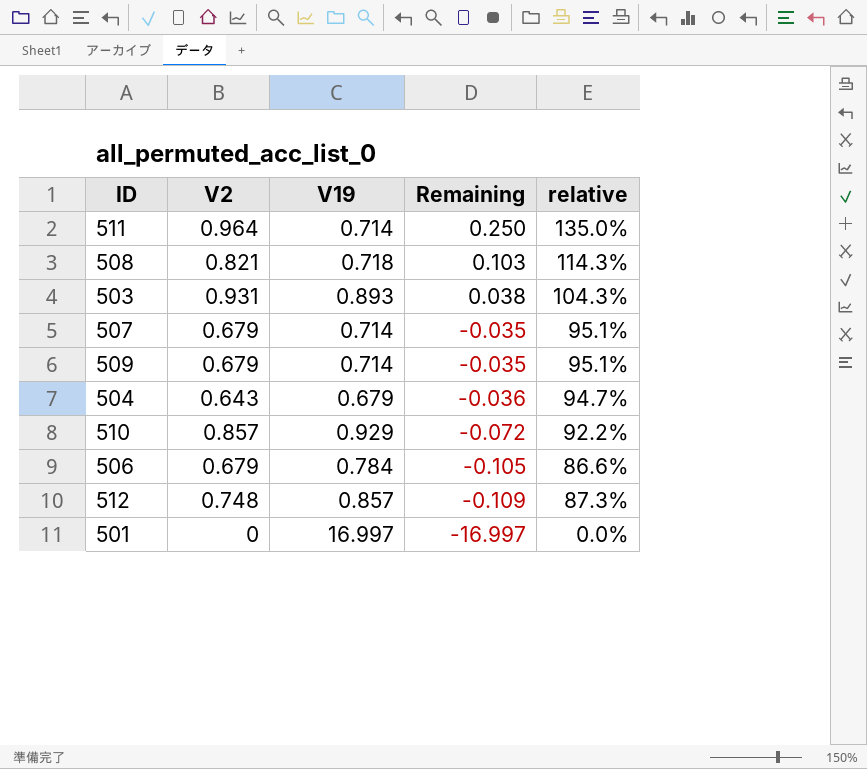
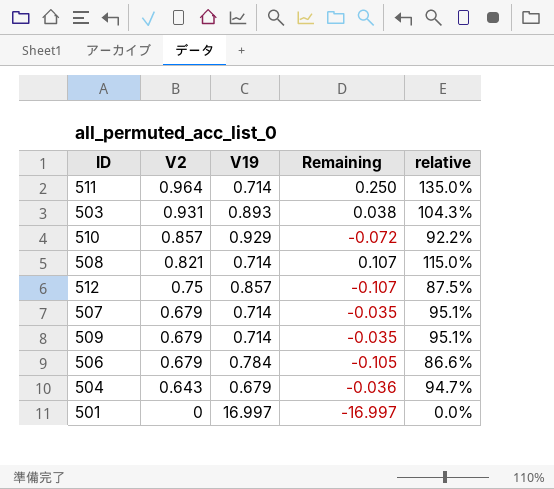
row order: Remaining descending -> V2 descending
508 | V19: 0.718 -> 0.714
508 | Remaining: 0.103 -> 0.107
508 | relative: 114.3% -> 115.0%
512 | V2: 0.748 -> 0.75
512 | Remaining: -0.109 -> -0.107
512 | relative: 87.3% -> 87.5%

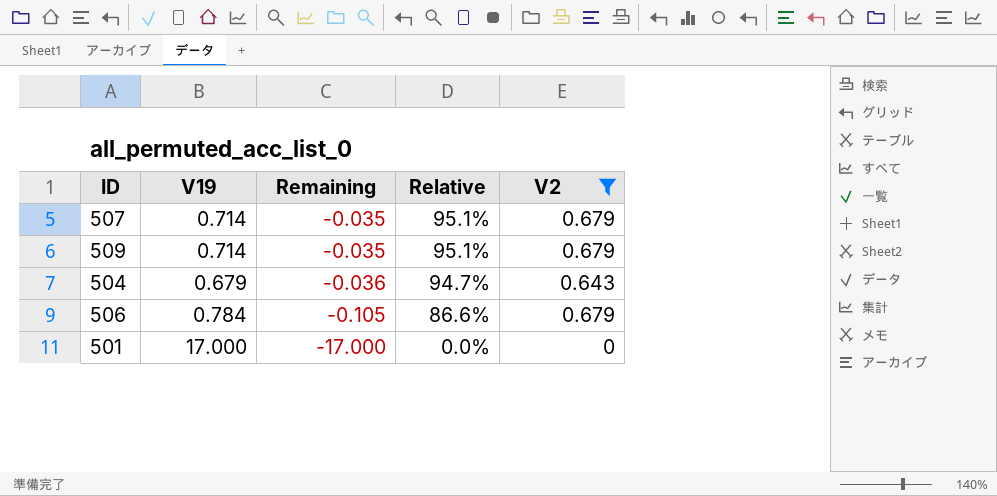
filter: none -> V2 <= 0.679
row order: V2 descending -> Remaining descending
column name: relative -> Relative
column V2 | position: 2 -> 5
501 | V19: 16.997 -> 17.000
501 | Remaining: -16.997 -> -17.000

